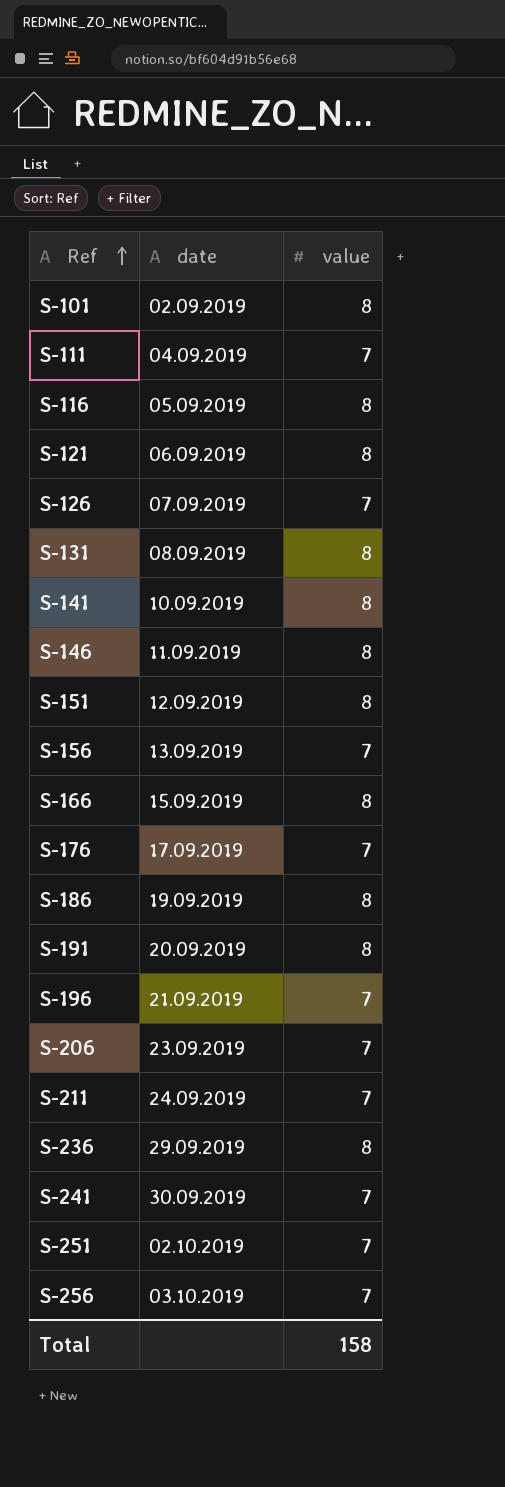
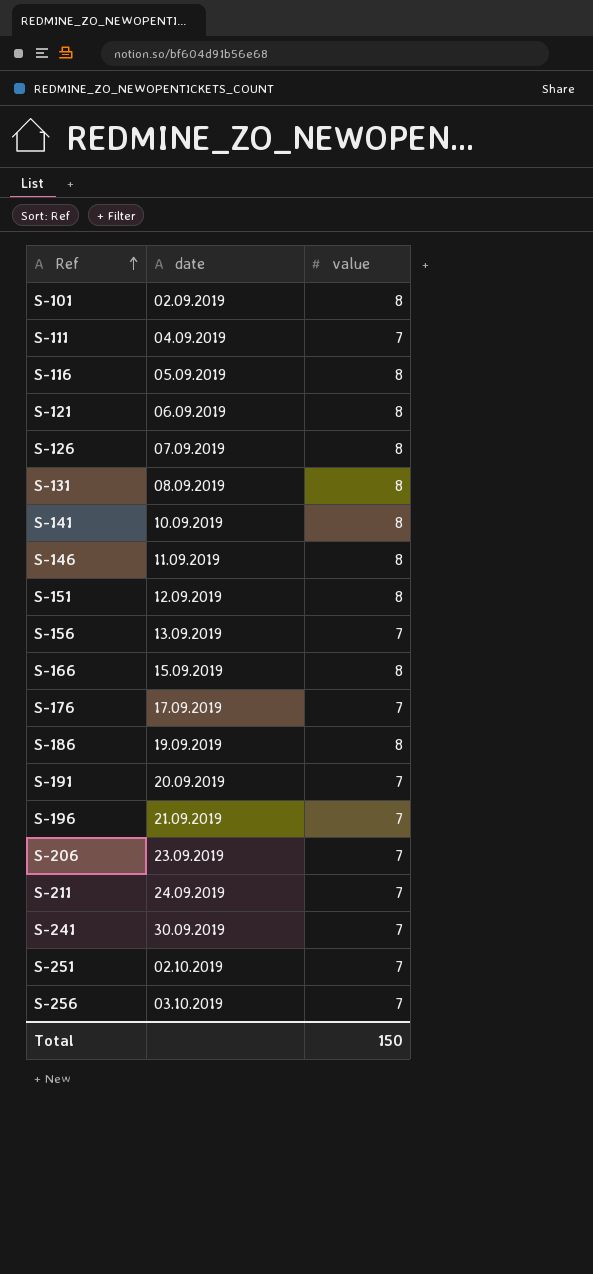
row S-236: 29.09.2019 | 8 -> none
S-126 | value: 7 -> 8
S-191 | value: 8 -> 7
Total | value: 158 -> 150

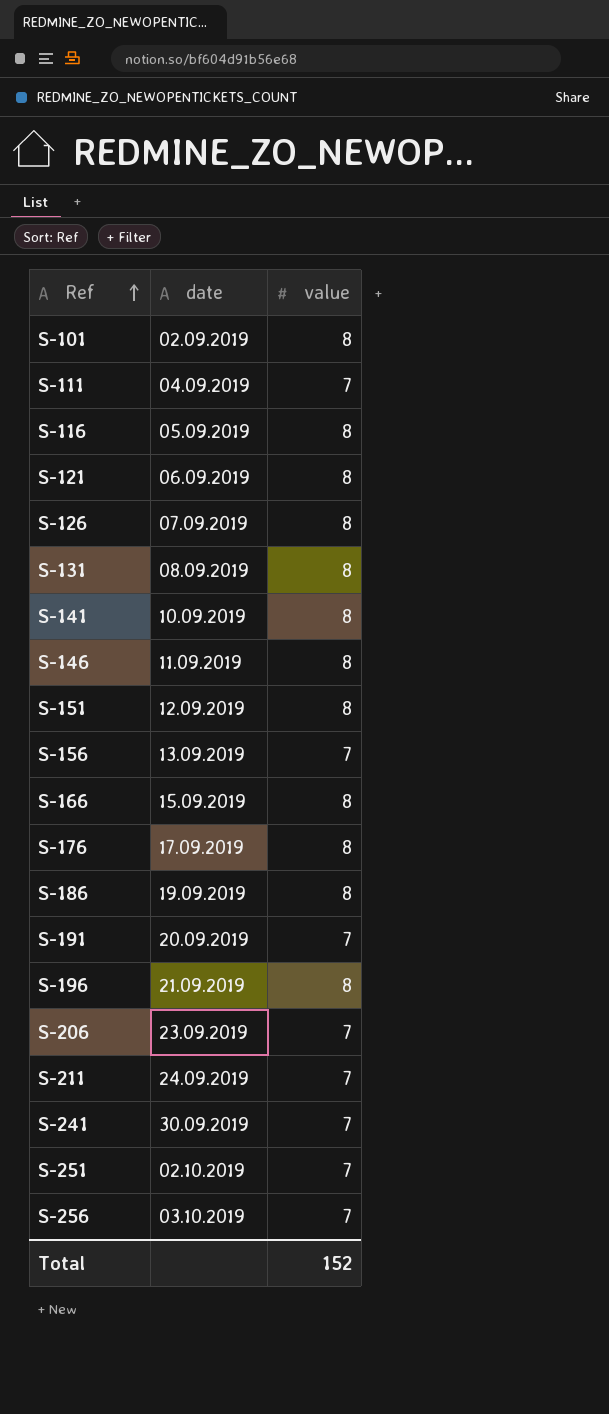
S-176 | value: 7 -> 8
S-196 | value: 7 -> 8
Total | value: 150 -> 152

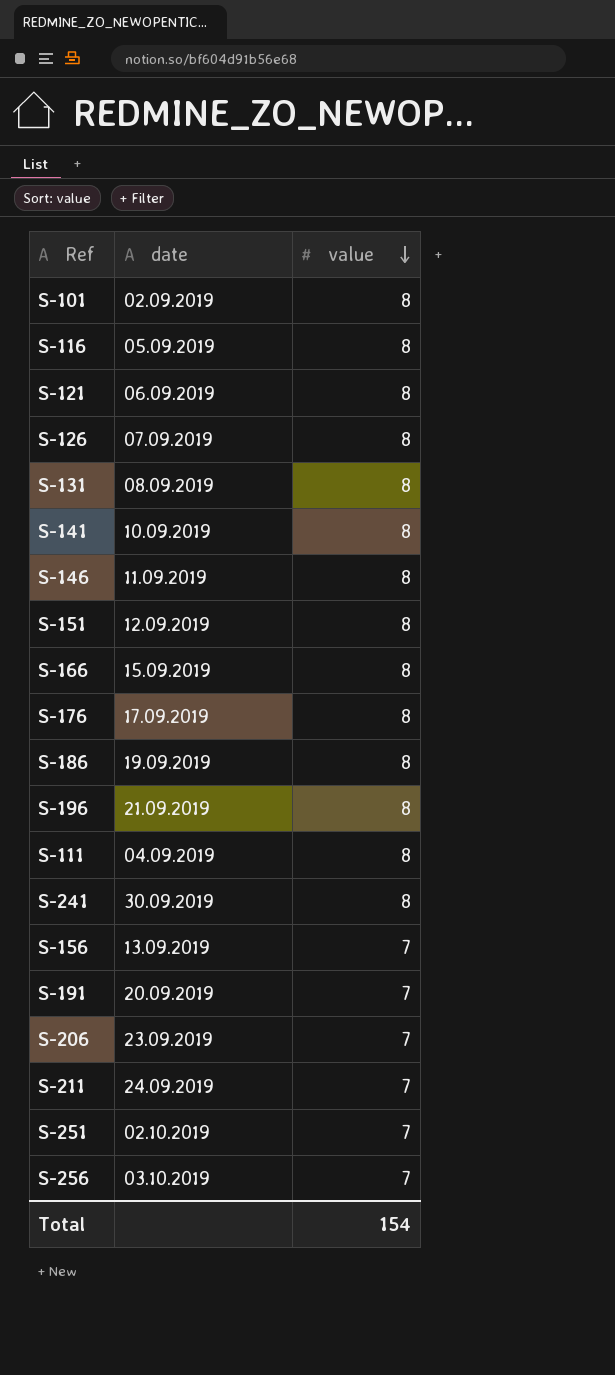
row order: Ref ascending -> value descending
S-111 | value: 7 -> 8
S-241 | value: 7 -> 8
Total | value: 152 -> 154

